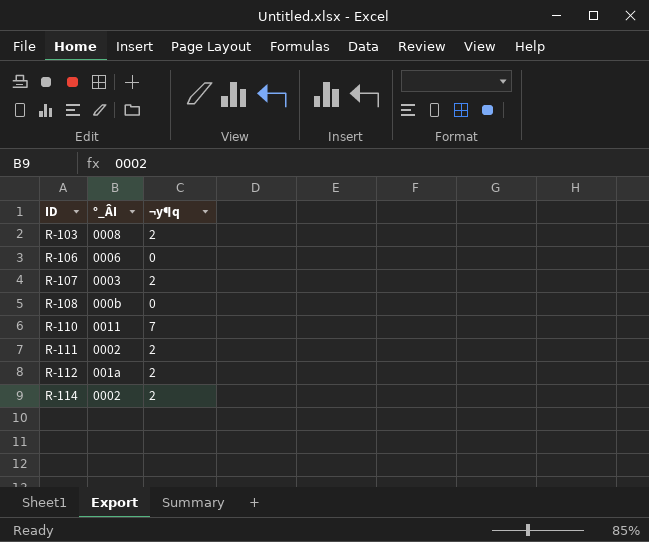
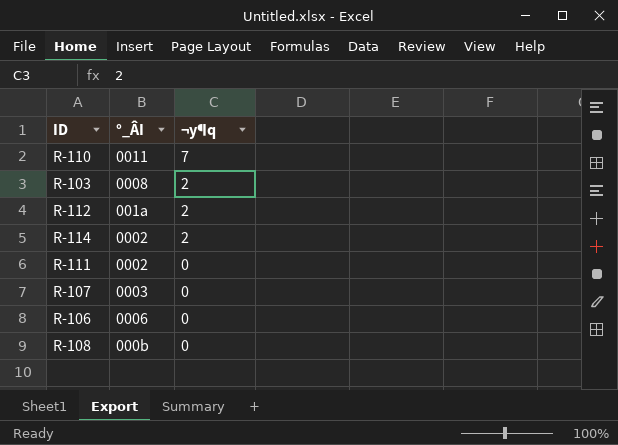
row order: ID ascending -> ¬y¶q descending
R-111 | ¬y¶q: 2 -> 0
R-107 | ¬y¶q: 2 -> 0

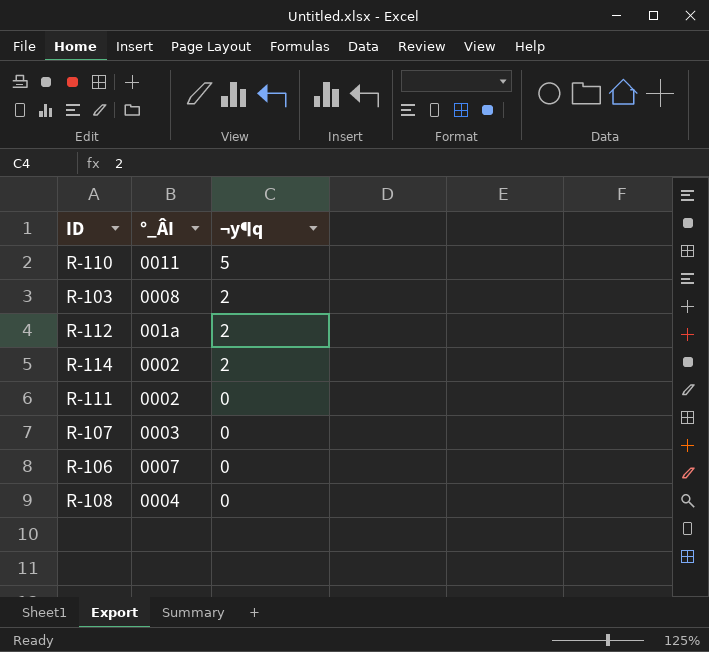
R-110 | ¬y¶q: 7 -> 5
R-106 | °_ÂI: 0006 -> 0007
R-108 | °_ÂI: 000b -> 0004

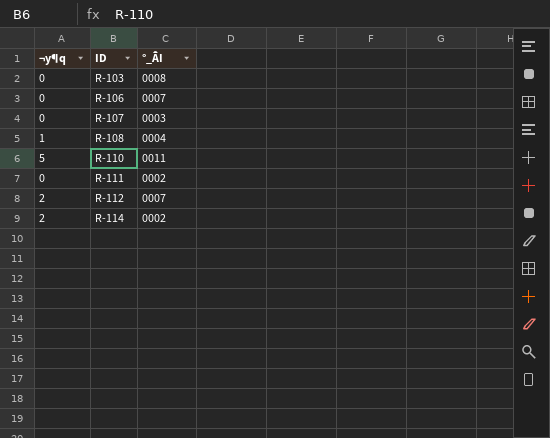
row order: ¬y¶q descending -> ID ascending
column ¬y¶q | position: 3 -> 1
R-103 | ¬y¶q: 2 -> 0
R-108 | ¬y¶q: 0 -> 1
R-112 | °_ÂI: 001a -> 0007

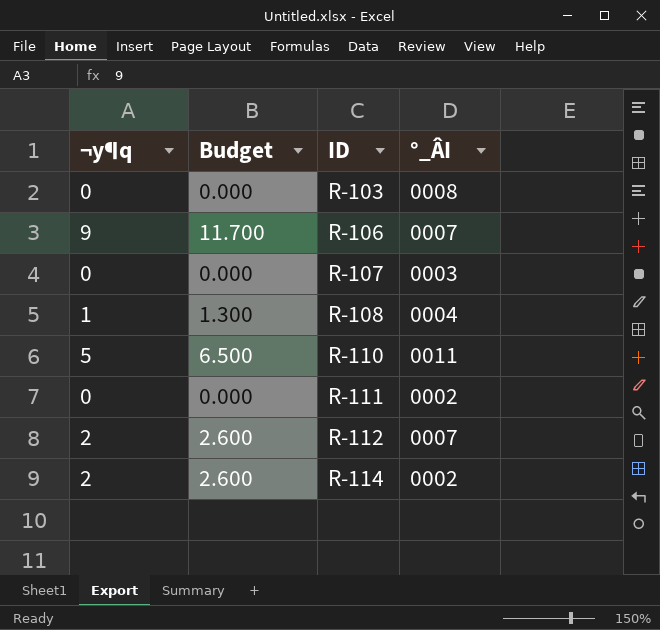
column Budget | formula: none -> [¬y¶q] * 1.3
R-106 | ¬y¶q: 0 -> 9

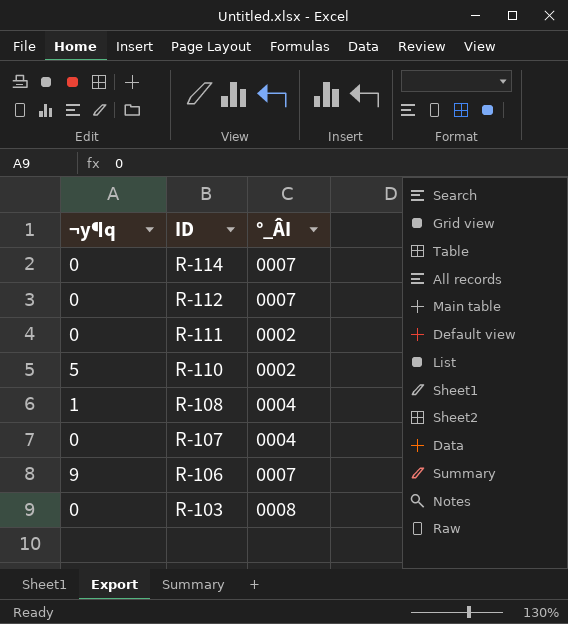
row order: ID ascending -> ID descending
column Budget | formula: [¬y¶q] * 1.3 -> none
R-114 | ¬y¶q: 2 -> 0
R-114 | °_ÂI: 0002 -> 0007
R-112 | ¬y¶q: 2 -> 0
R-110 | °_ÂI: 0011 -> 0002
R-107 | °_ÂI: 0003 -> 0004

